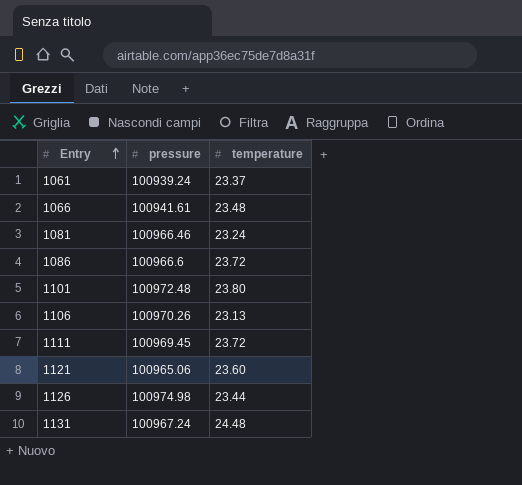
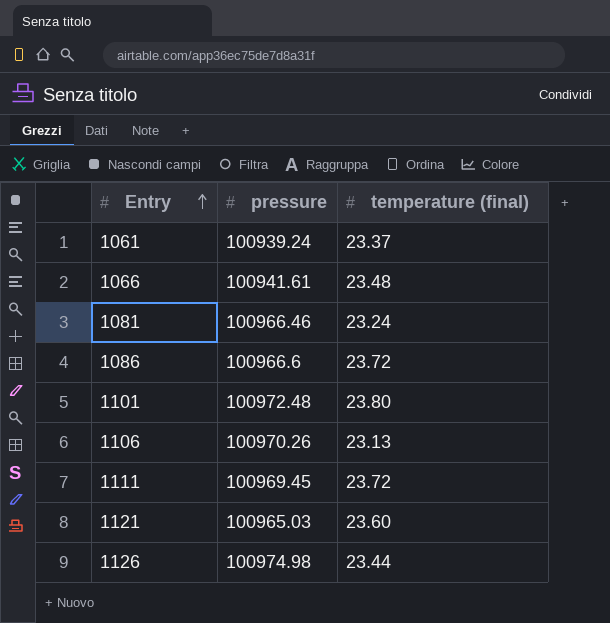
column name: temperature -> temperature (final)
row 1131: 100967.24 | 24.48 -> none
1121 | pressure: 100965.06 -> 100965.03

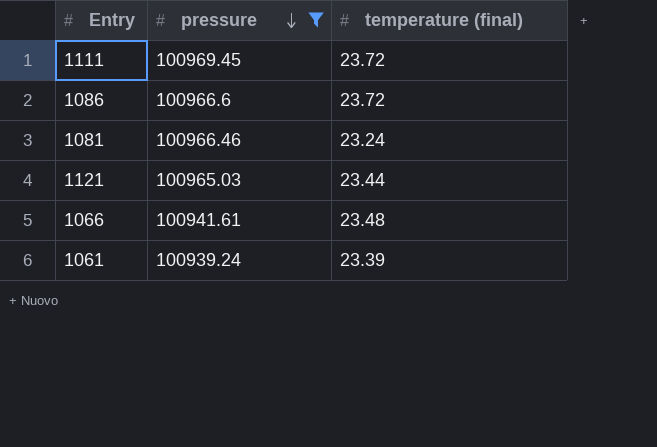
filter: none -> pressure <= 100969.45
row order: Entry ascending -> pressure descending
1121 | temperature (final): 23.60 -> 23.44
1061 | temperature (final): 23.37 -> 23.39

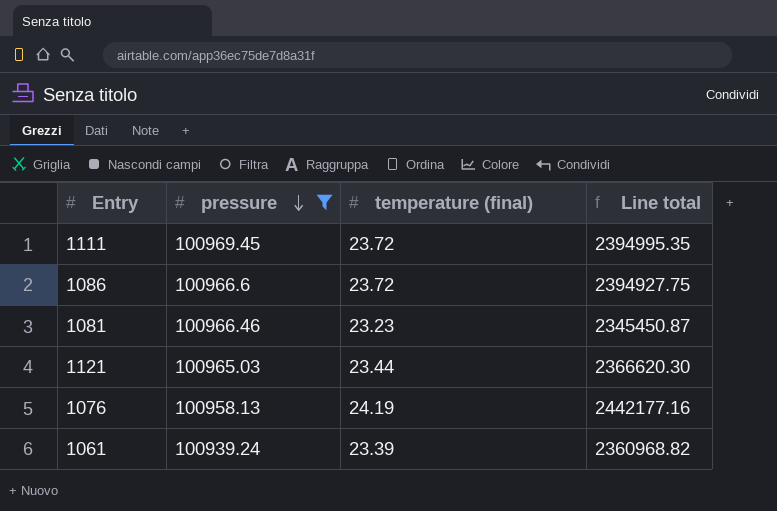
column Line total | formula: none -> [pressure] * [temperature (final)]
row 1066: 100941.61 | 23.48 -> none
1081 | temperature (final): 23.24 -> 23.23
row 1076: none -> 100958.13 | 24.19 | 2442177.16

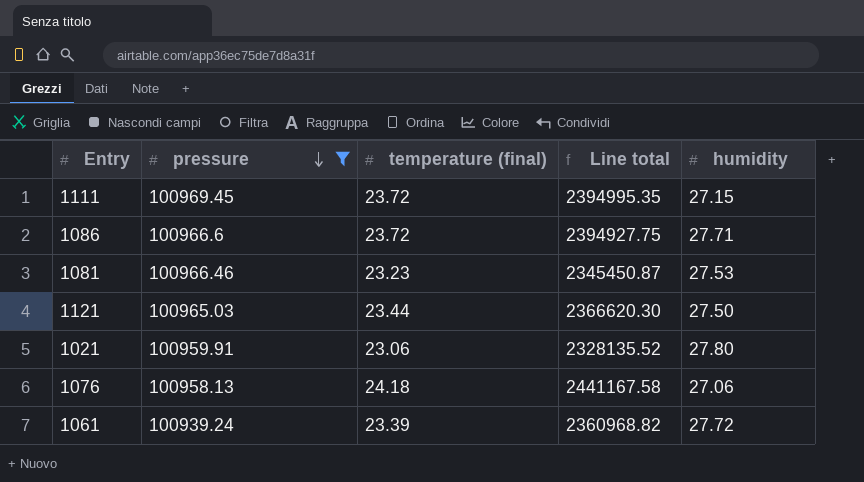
column humidity | position: none -> 5
row 1021: none -> 100959.91 | 23.06 | 2328135.52 | 27.80
1076 | temperature (final): 24.19 -> 24.18
1076 | Line total: 2442177.16 -> 2441167.58

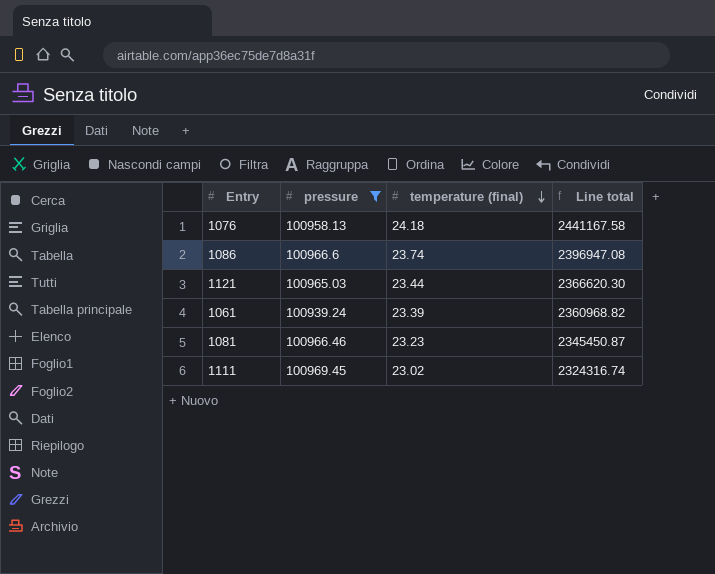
row order: pressure descending -> temperature (final) descending
column humidity | position: 5 -> none
row 1021: 100959.91 | 23.06 | 2328135.52 | 27.80 -> none
1086 | temperature (final): 23.72 -> 23.74
1086 | Line total: 2394927.75 -> 2396947.08
1111 | temperature (final): 23.72 -> 23.02
1111 | Line total: 2394995.35 -> 2324316.74

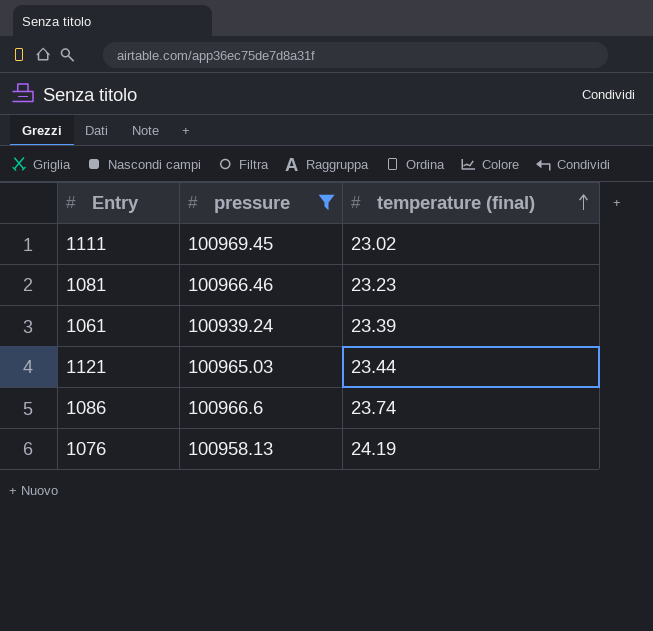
row order: temperature (final) descending -> temperature (final) ascending
column Line total | formula: [pressure] * [temperature (final)] -> none
1076 | temperature (final): 24.18 -> 24.19

